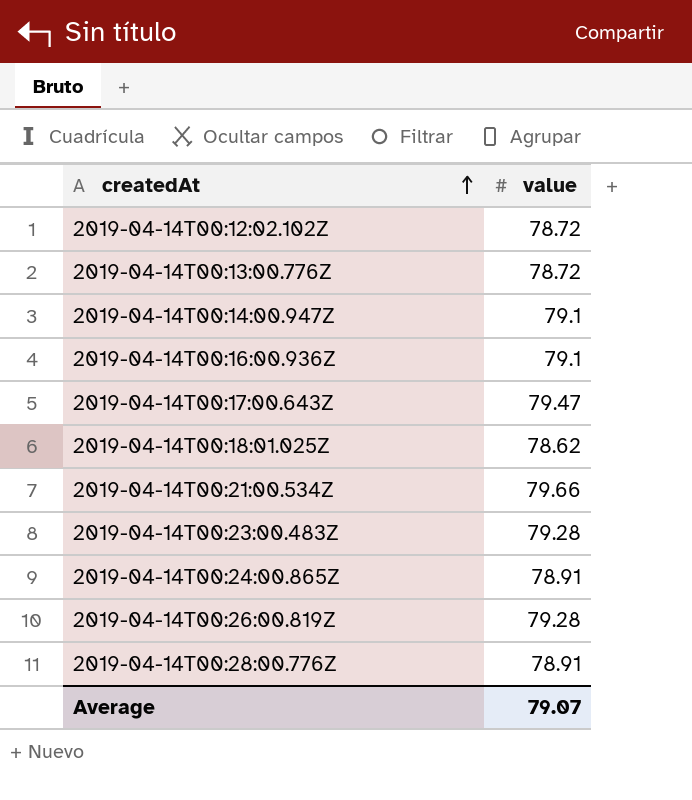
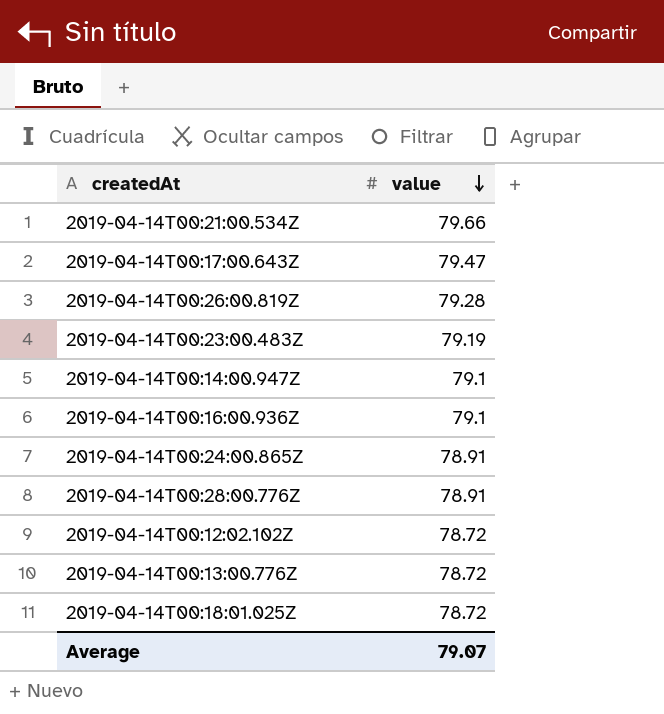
row order: createdAt ascending -> value descending
2019-04-14T00:23:00.483Z | value: 79.28 -> 79.19
2019-04-14T00:18:01.025Z | value: 78.62 -> 78.72

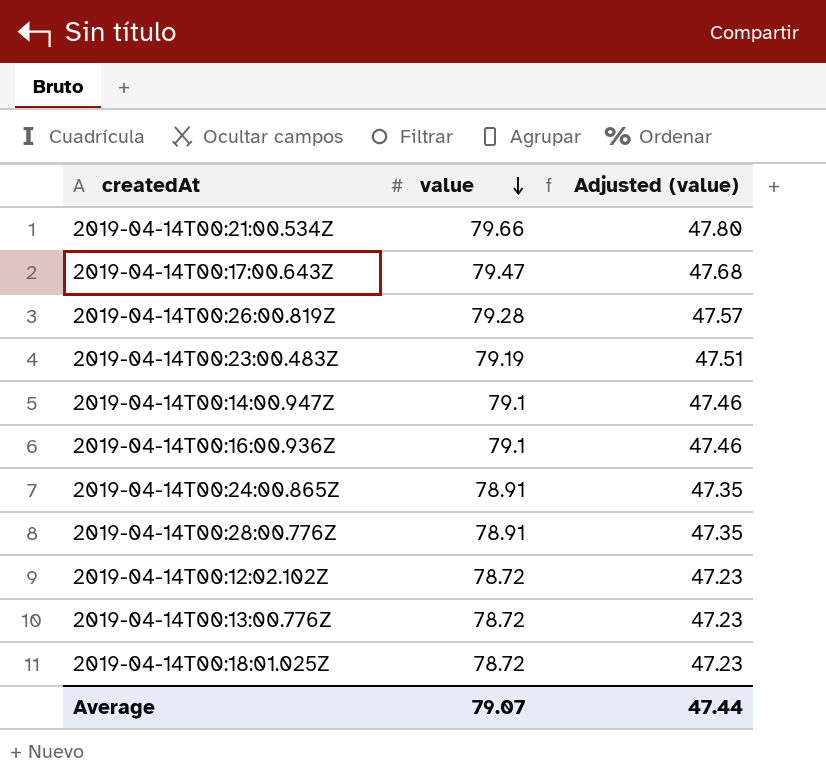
column Adjusted (value) | formula: none -> [value] * 0.6

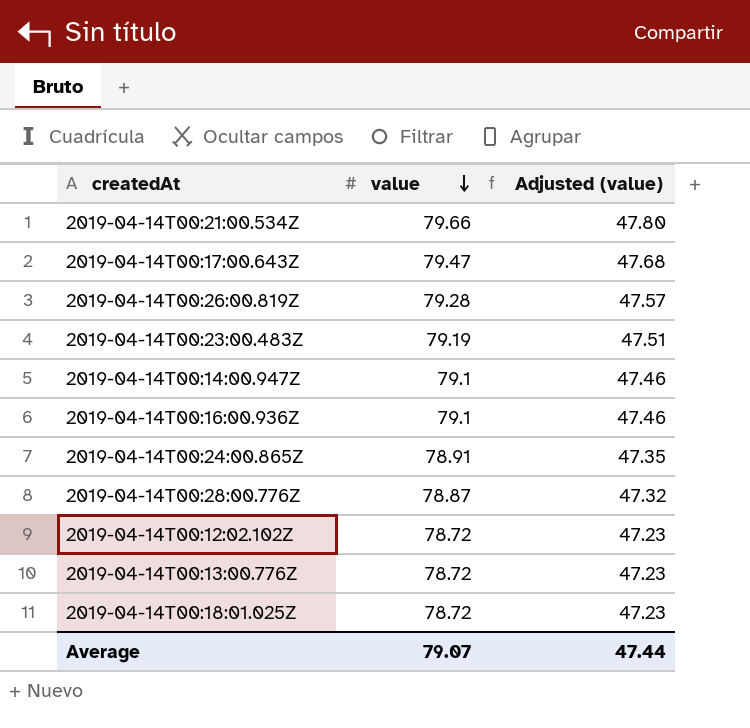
2019-04-14T00:28:00.776Z | value: 78.91 -> 78.87
2019-04-14T00:28:00.776Z | Adjusted (value): 47.35 -> 47.32

